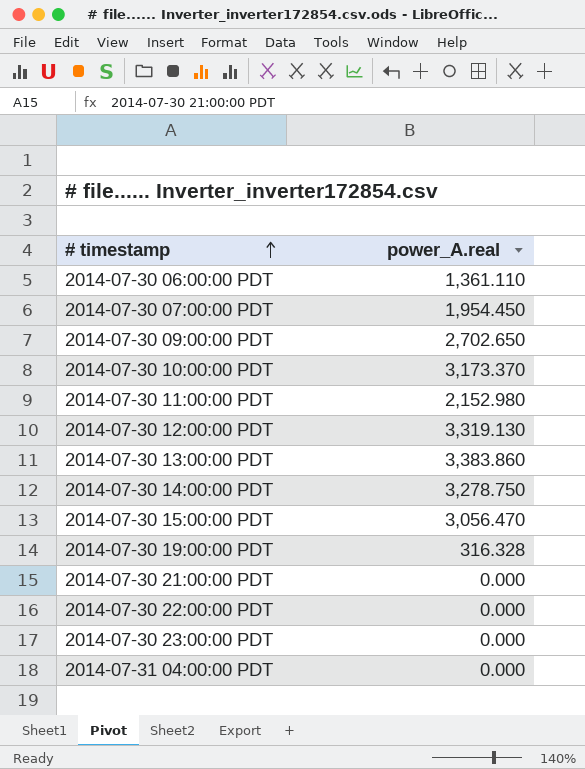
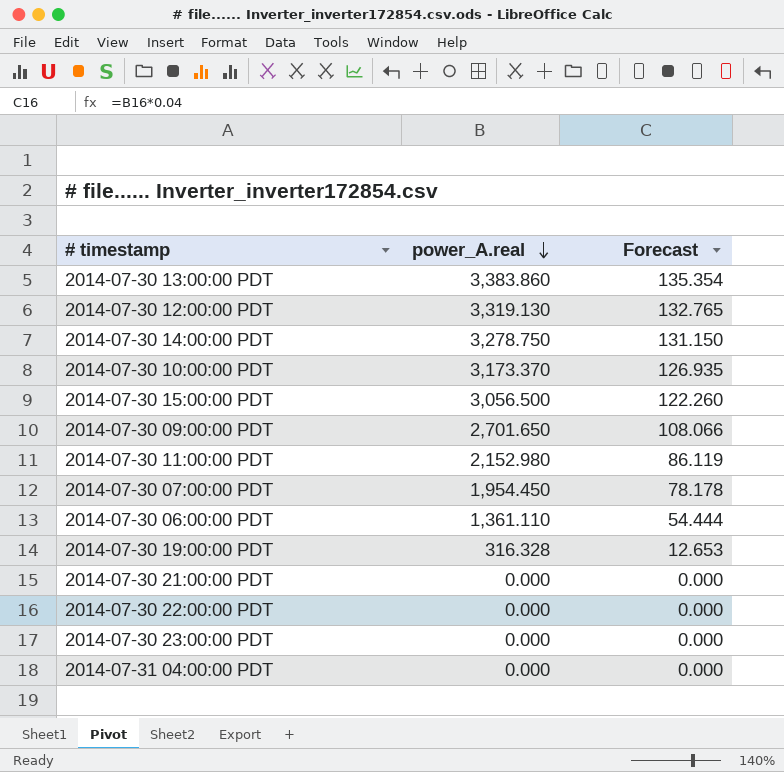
row order: # timestamp ascending -> power_A.real descending
column Forecast | formula: none -> [power_A.real] * 0.04
2014-07-30 15:00:00 PDT | power_A.real: 3,056.470 -> 3,056.500
2014-07-30 09:00:00 PDT | power_A.real: 2,702.650 -> 2,701.650

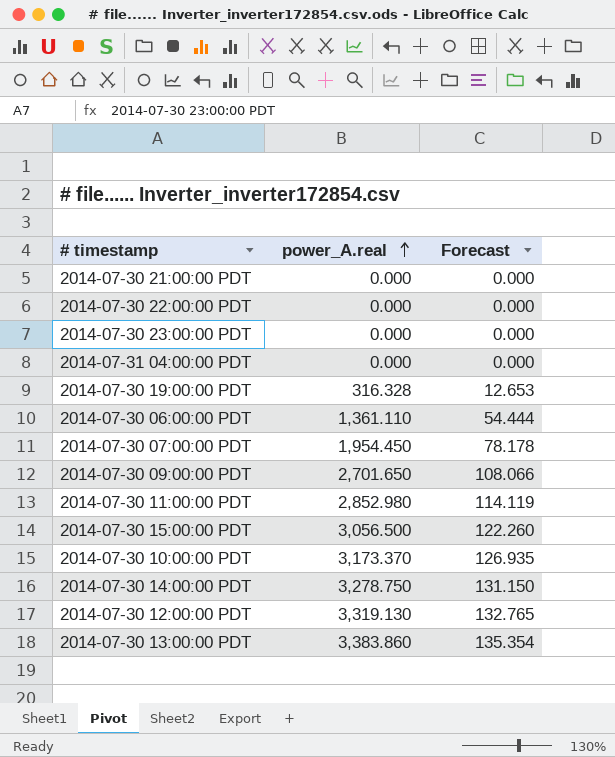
row order: power_A.real descending -> power_A.real ascending
2014-07-30 11:00:00 PDT | power_A.real: 2,152.980 -> 2,852.980
2014-07-30 11:00:00 PDT | Forecast: 86.119 -> 114.119

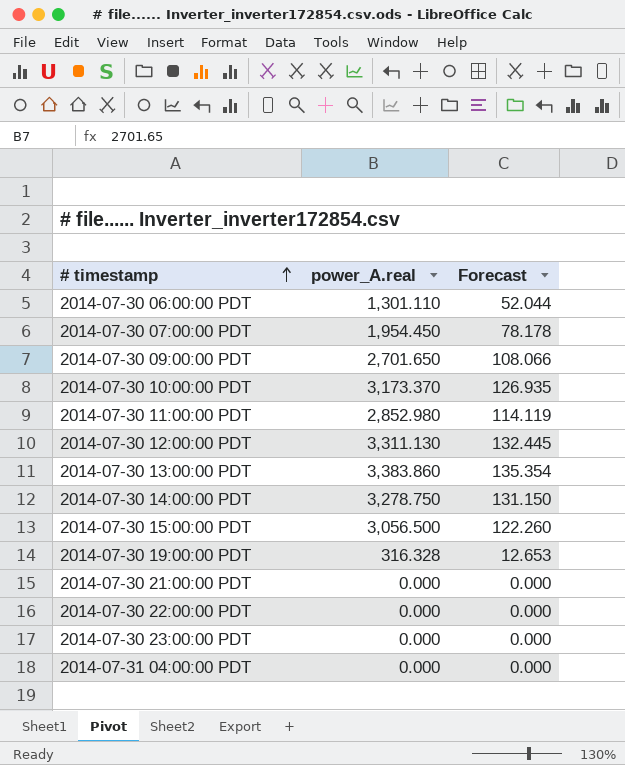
row order: power_A.real ascending -> # timestamp ascending
2014-07-30 06:00:00 PDT | power_A.real: 1,361.110 -> 1,301.110
2014-07-30 06:00:00 PDT | Forecast: 54.444 -> 52.044
2014-07-30 12:00:00 PDT | power_A.real: 3,319.130 -> 3,311.130
2014-07-30 12:00:00 PDT | Forecast: 132.765 -> 132.445

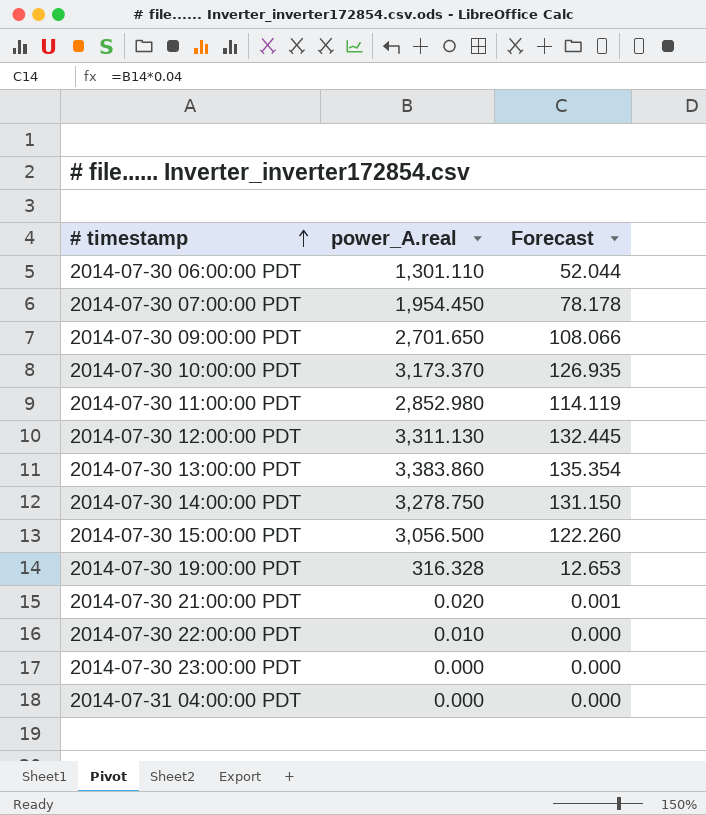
2014-07-30 21:00:00 PDT | power_A.real: 0.000 -> 0.020
2014-07-30 21:00:00 PDT | Forecast: 0.000 -> 0.001
2014-07-30 22:00:00 PDT | power_A.real: 0.000 -> 0.010

